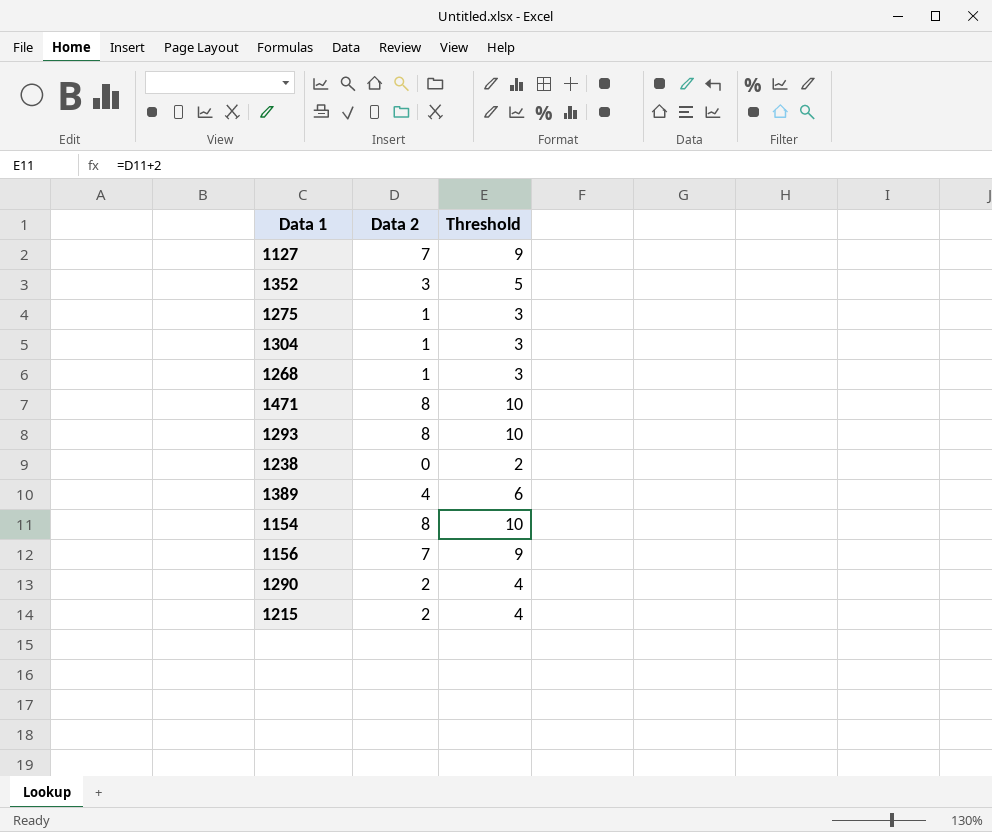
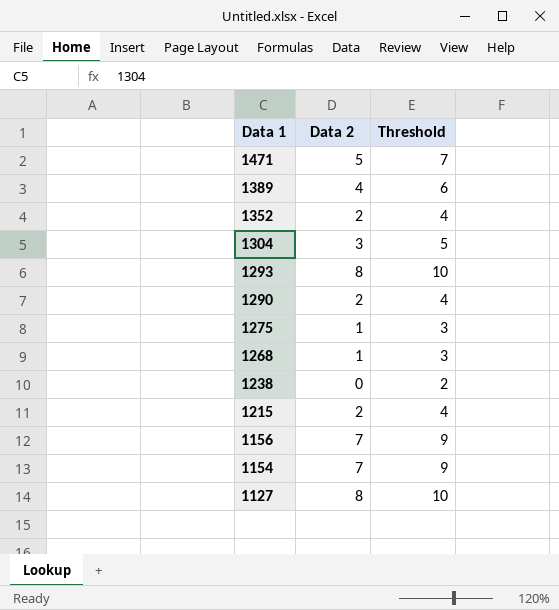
row order: none -> Data 1 descending
1471 | Data 2: 8 -> 5
1471 | Threshold: 10 -> 7
1352 | Data 2: 3 -> 2
1352 | Threshold: 5 -> 4
1304 | Data 2: 1 -> 3
1304 | Threshold: 3 -> 5
1154 | Data 2: 8 -> 7
1154 | Threshold: 10 -> 9
1127 | Data 2: 7 -> 8
1127 | Threshold: 9 -> 10

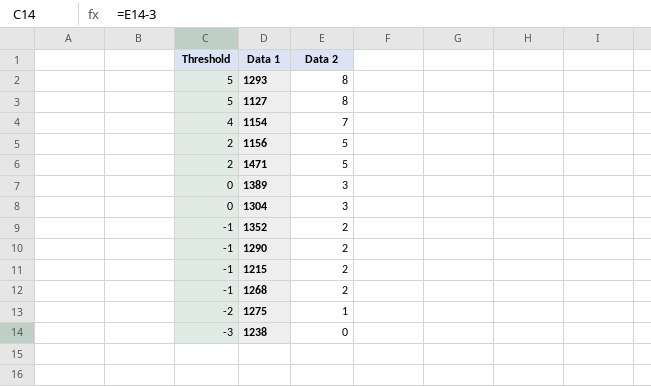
row order: Data 1 descending -> Threshold descending
column Threshold | formula: [Data 2] + 2 -> [Data 2] - 3
column Threshold | position: 3 -> 1
1156 | Data 2: 7 -> 5
1389 | Data 2: 4 -> 3
1268 | Data 2: 1 -> 2

